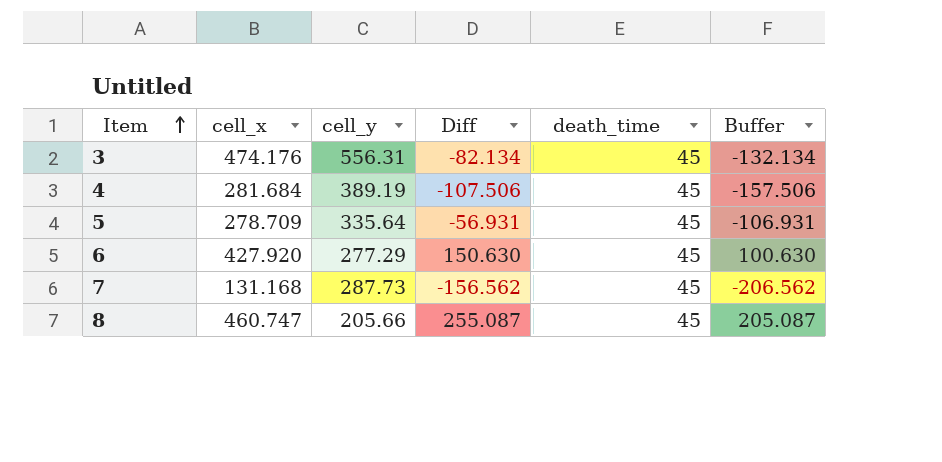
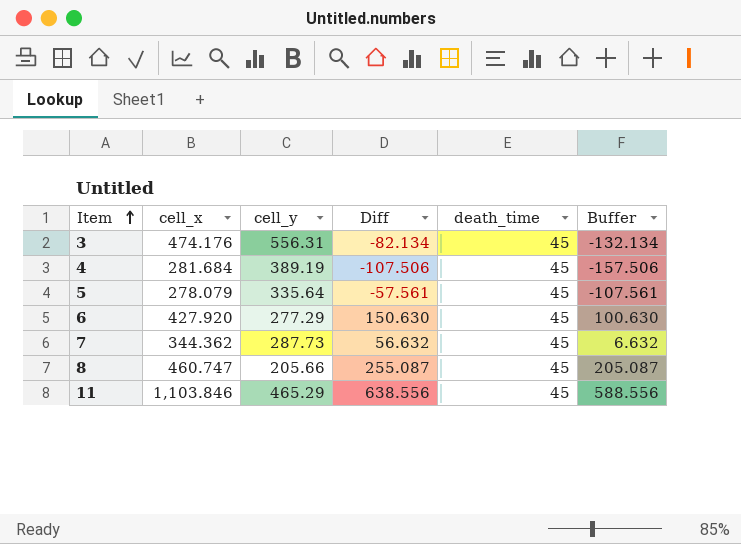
5 | cell_x: 278.709 -> 278.079
5 | Diff: -56.931 -> -57.561
5 | Buffer: -106.931 -> -107.561
7 | cell_x: 131.168 -> 344.362
7 | Diff: -156.562 -> 56.632
7 | Buffer: -206.562 -> 6.632
row 11: none -> 1,103.846 | 465.29 | 638.556 | 45 | 588.556

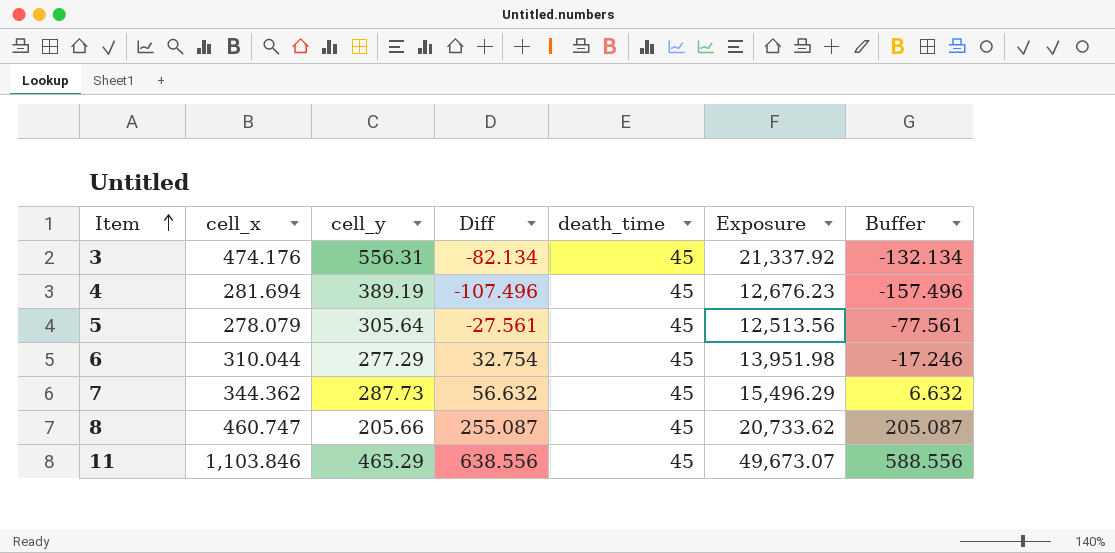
column Exposure | formula: none -> [cell_x] * [death_time]
4 | cell_x: 281.684 -> 281.694
4 | Diff: -107.506 -> -107.496
4 | Buffer: -157.506 -> -157.496
5 | cell_y: 335.64 -> 305.64
5 | Diff: -57.561 -> -27.561
5 | Buffer: -107.561 -> -77.561
6 | cell_x: 427.920 -> 310.044
6 | Diff: 150.630 -> 32.754
6 | Buffer: 100.630 -> -17.246

